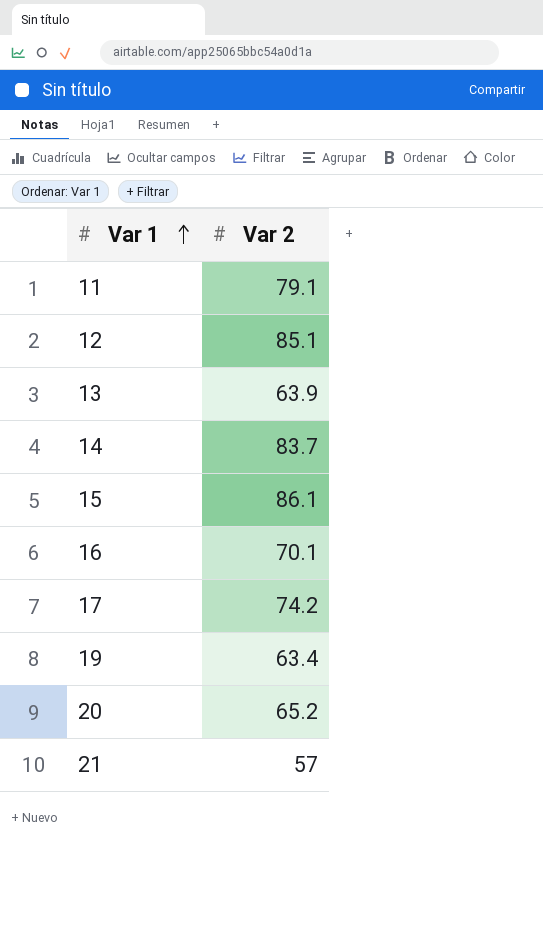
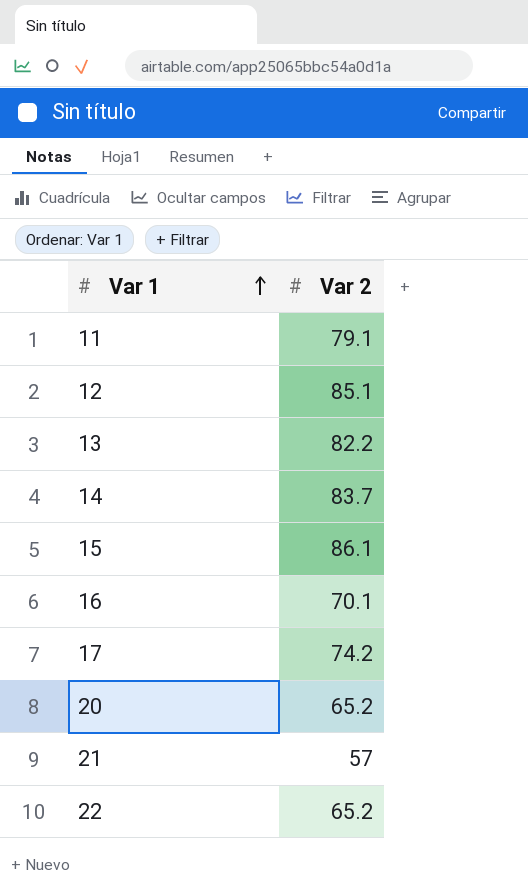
row 19: 63.4 -> none
13 | Var 2: 63.9 -> 82.2
row 22: none -> 65.2

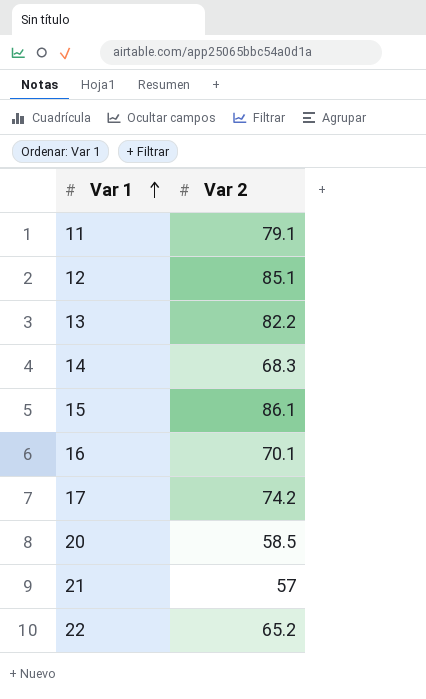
14 | Var 2: 83.7 -> 68.3
20 | Var 2: 65.2 -> 58.5

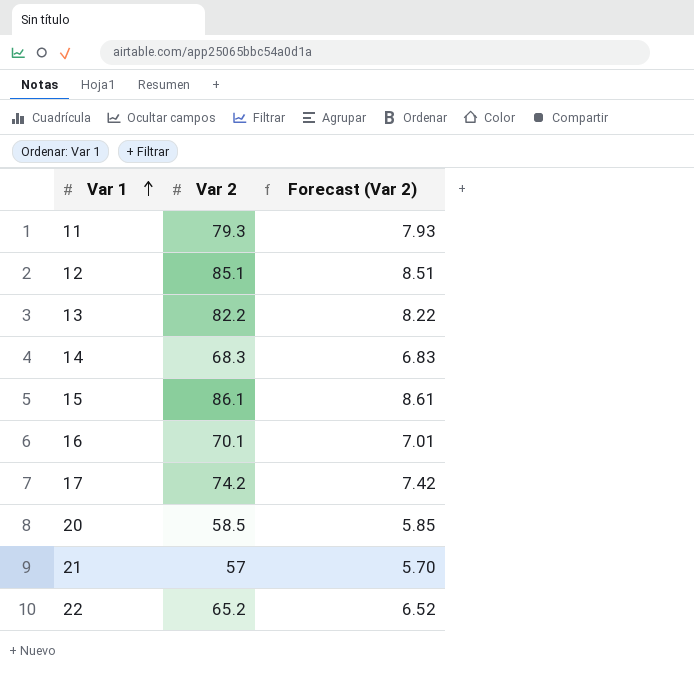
column Forecast (Var 2) | formula: none -> [Var 2] * 0.1
11 | Var 2: 79.1 -> 79.3

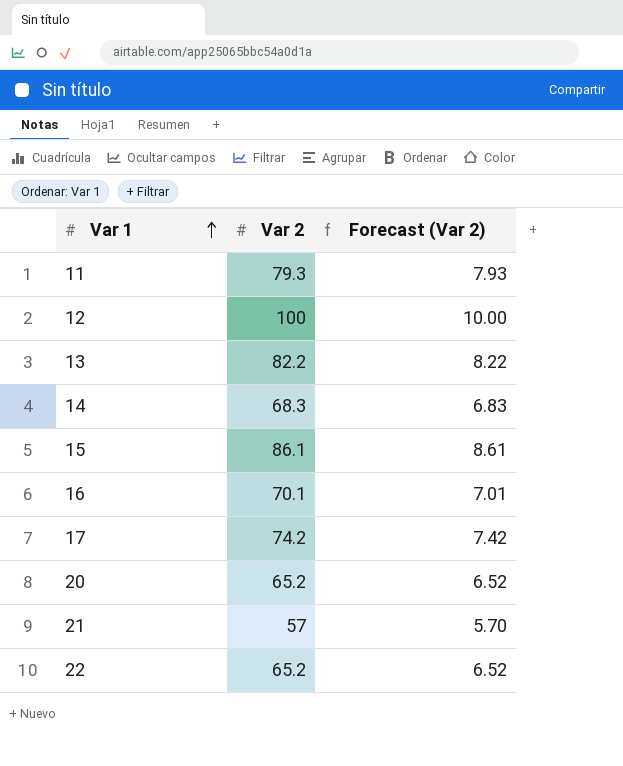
12 | Var 2: 85.1 -> 100
12 | Forecast (Var 2): 8.51 -> 10.00
20 | Var 2: 58.5 -> 65.2
20 | Forecast (Var 2): 5.85 -> 6.52

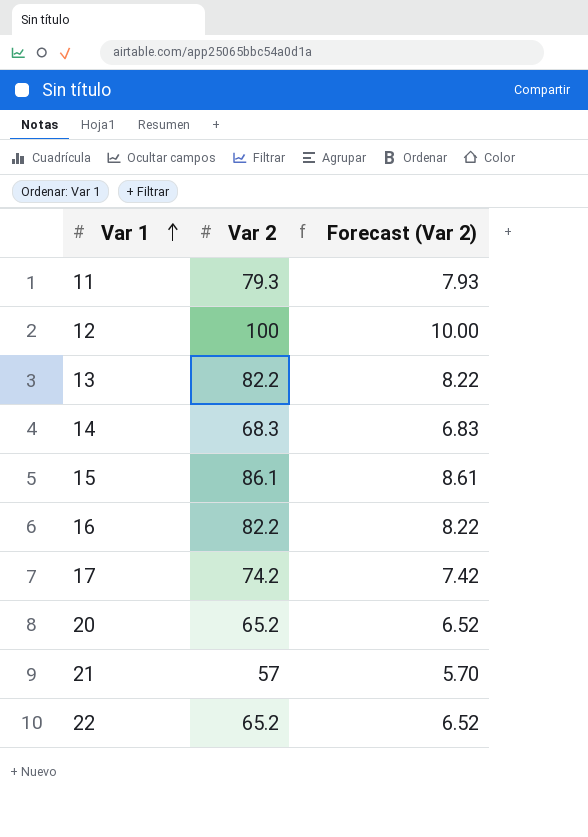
16 | Var 2: 70.1 -> 82.2
16 | Forecast (Var 2): 7.01 -> 8.22

